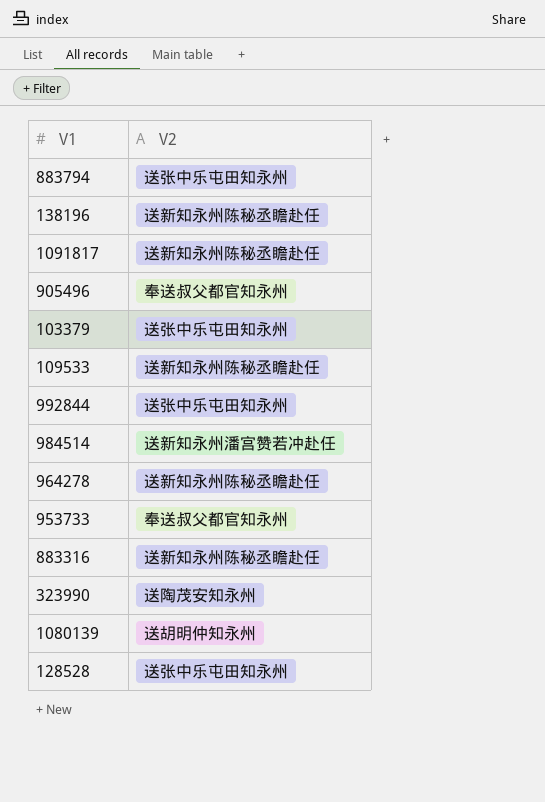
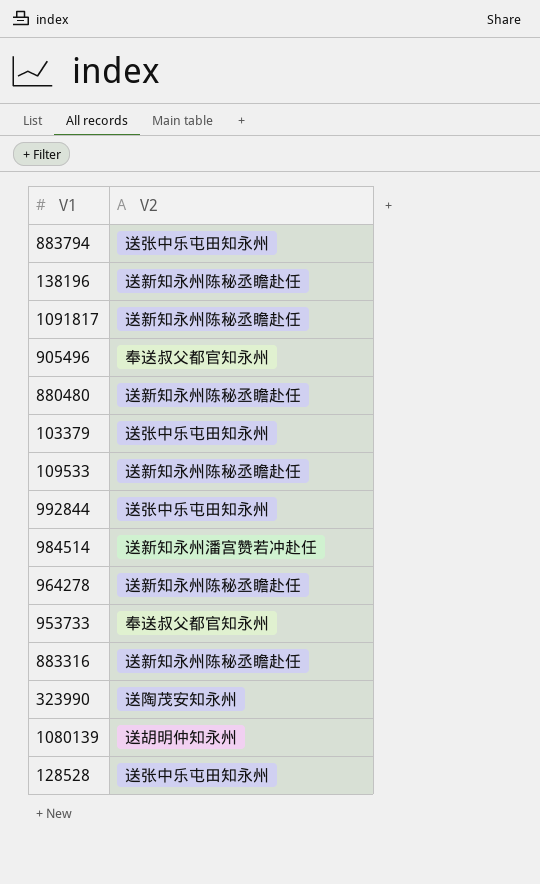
row 880480: none -> 送新知永州陈秘丞瞻赴任

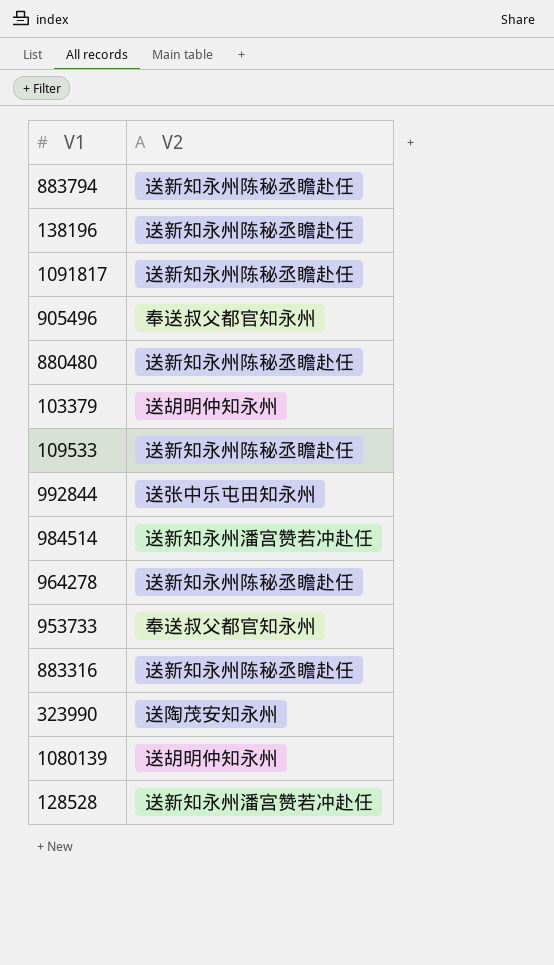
883794 | V2: 送张中乐屯田知永州 -> 送新知永州陈秘丞瞻赴任
103379 | V2: 送张中乐屯田知永州 -> 送胡明仲知永州
128528 | V2: 送张中乐屯田知永州 -> 送新知永州潘宫赞若冲赴任

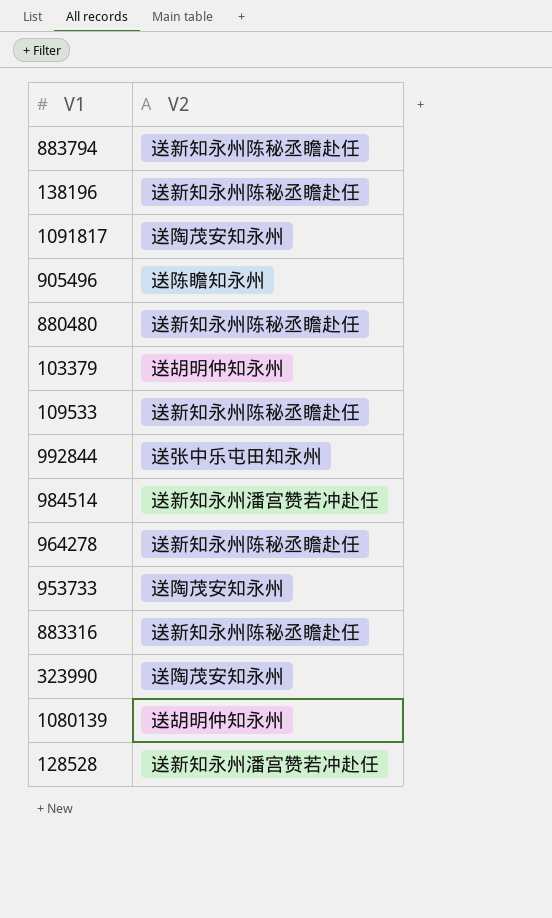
1091817 | V2: 送新知永州陈秘丞瞻赴任 -> 送陶茂安知永州
905496 | V2: 奉送叔父都官知永州 -> 送陈瞻知永州
953733 | V2: 奉送叔父都官知永州 -> 送陶茂安知永州

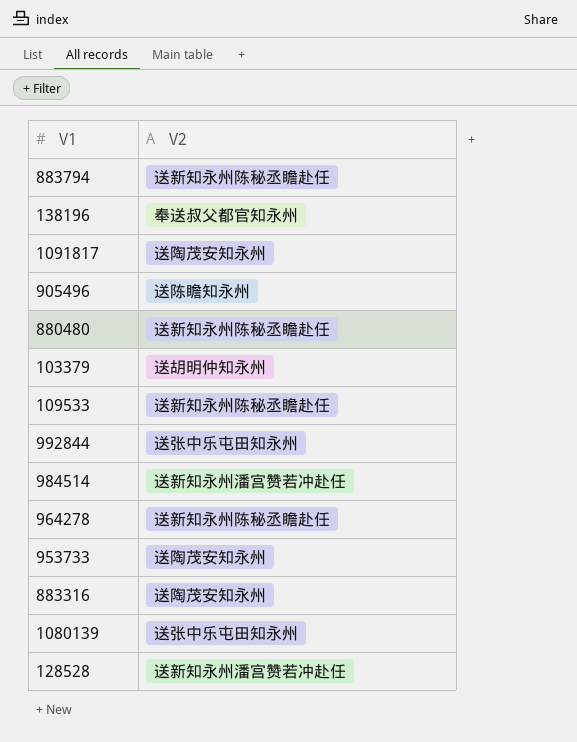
row 323990: 送陶茂安知永州 -> none
138196 | V2: 送新知永州陈秘丞瞻赴任 -> 奉送叔父都官知永州
883316 | V2: 送新知永州陈秘丞瞻赴任 -> 送陶茂安知永州
1080139 | V2: 送胡明仲知永州 -> 送张中乐屯田知永州

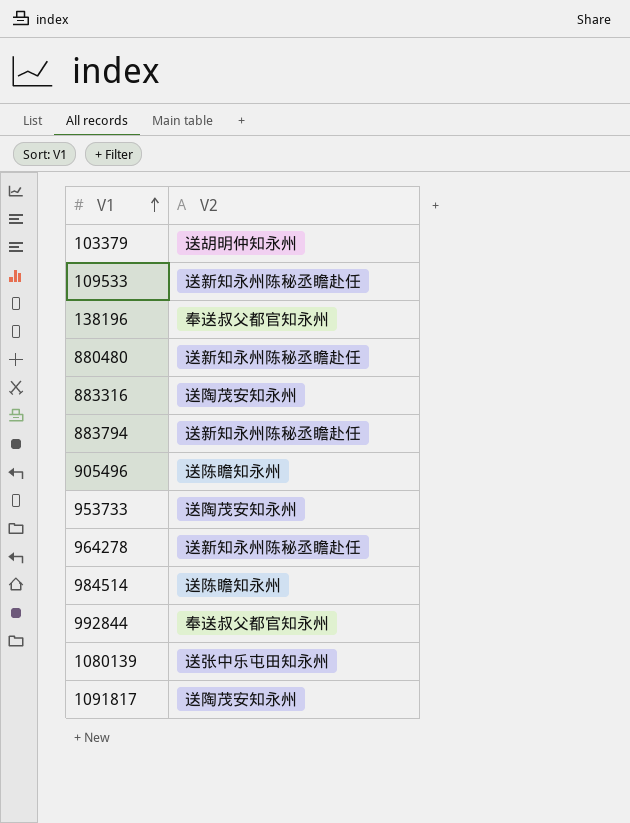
row order: none -> V1 ascending
row 128528: 送新知永州潘宫赞若冲赴任 -> none
984514 | V2: 送新知永州潘宫赞若冲赴任 -> 送陈瞻知永州
992844 | V2: 送张中乐屯田知永州 -> 奉送叔父都官知永州

